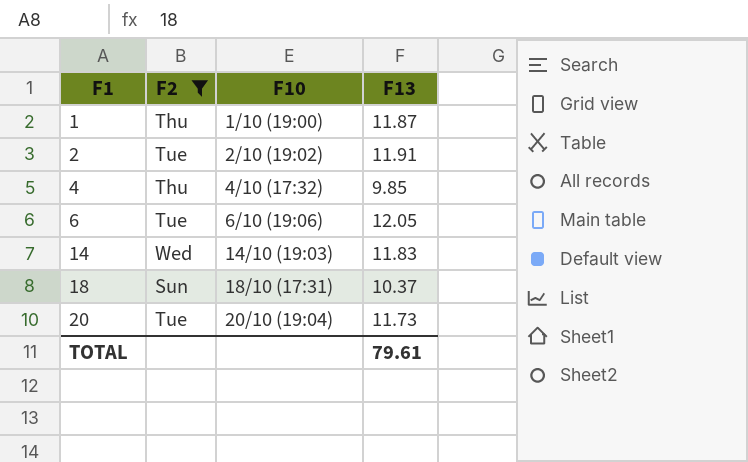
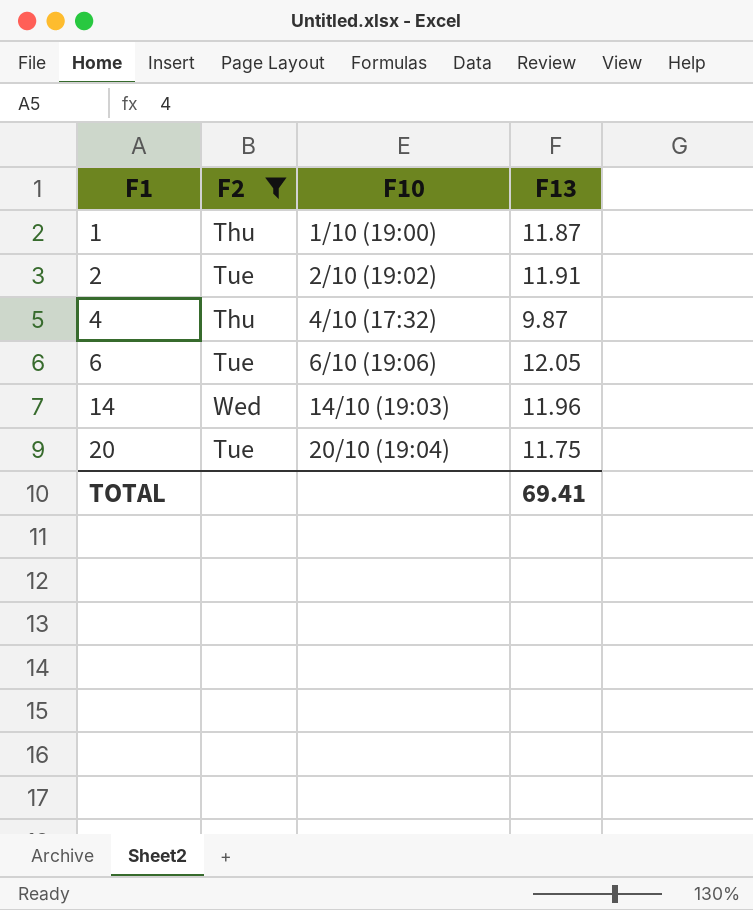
row 18: Sun | 18/10 (17:31) | 10.37 -> none
4 | F13: 9.85 -> 9.87
14 | F13: 11.83 -> 11.96
20 | F13: 11.73 -> 11.75
TOTAL | F13: 79.61 -> 69.41

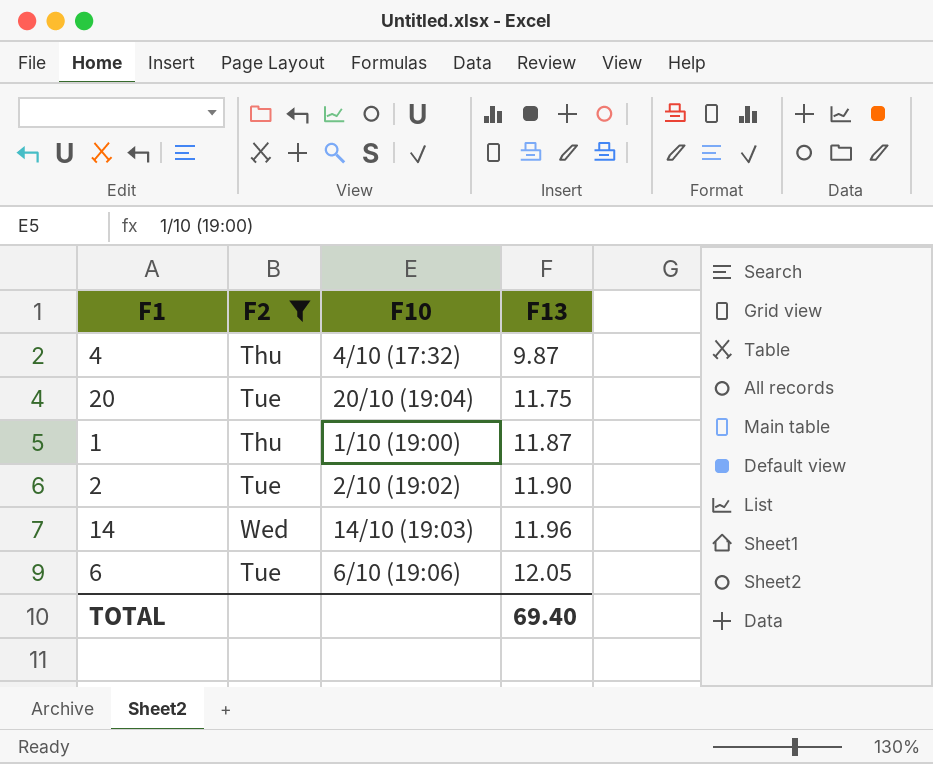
row order: F1 ascending -> F13 ascending
2 | F13: 11.91 -> 11.90
TOTAL | F13: 69.41 -> 69.40

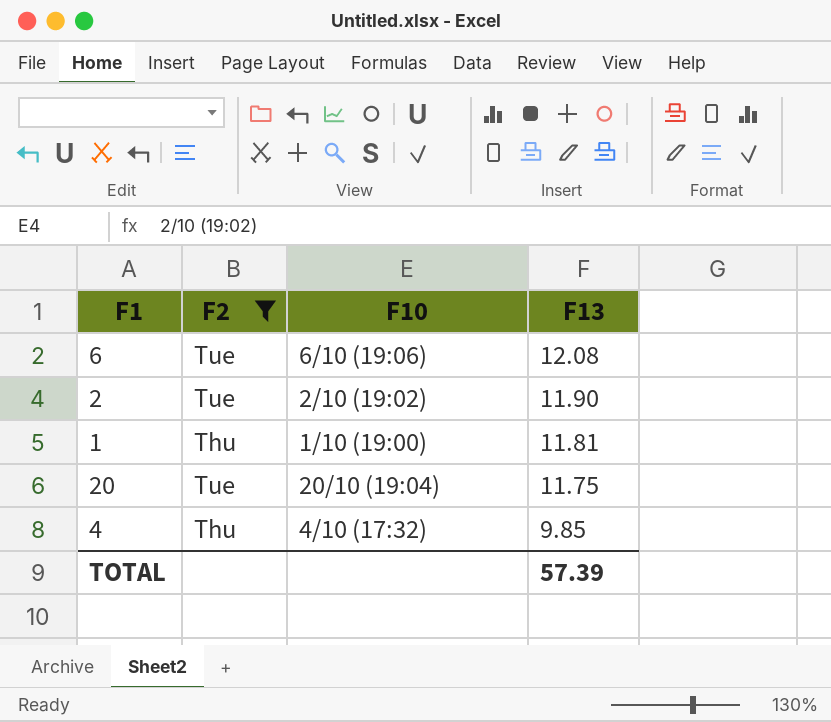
row order: F13 ascending -> F13 descending
row 14: Wed | 14/10 (19:03) | 11.96 -> none
6 | F13: 12.05 -> 12.08
1 | F13: 11.87 -> 11.81
4 | F13: 9.87 -> 9.85
TOTAL | F13: 69.40 -> 57.39

